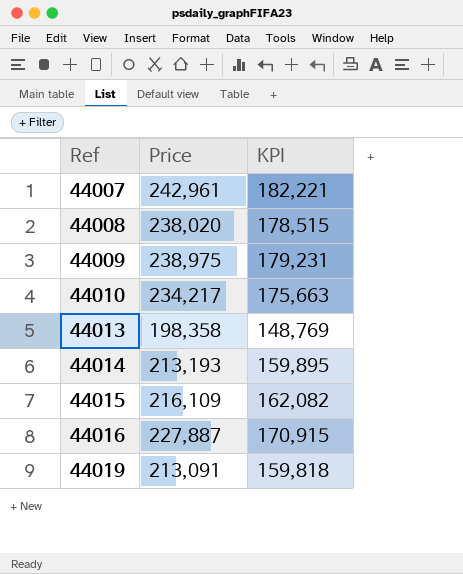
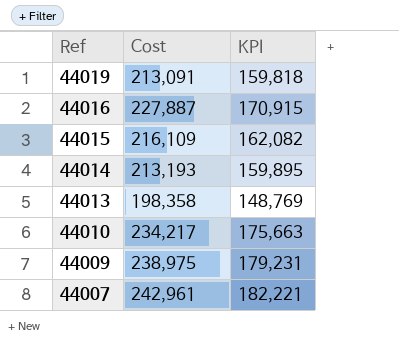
row order: Ref ascending -> Ref descending
column name: Price -> Cost
row 44008: 238,020 | 178,515 -> none

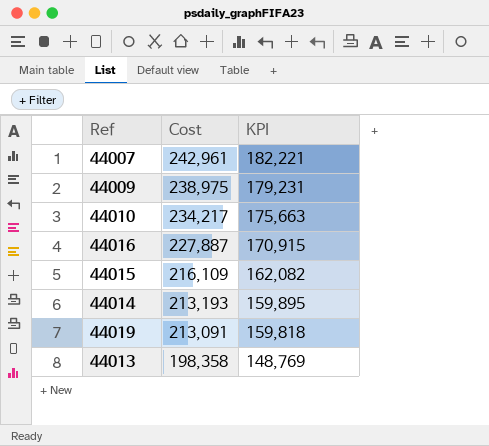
row order: Ref descending -> Cost descending

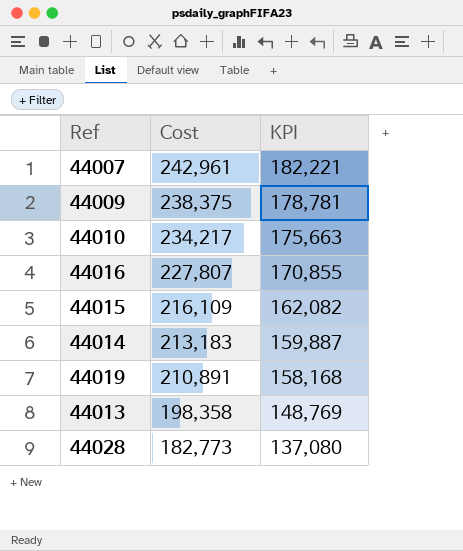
44009 | Cost: 238,975 -> 238,375
44009 | KPI: 179,231 -> 178,781
44016 | Cost: 227,887 -> 227,807
44016 | KPI: 170,915 -> 170,855
44014 | Cost: 213,193 -> 213,183
44014 | KPI: 159,895 -> 159,887
44019 | Cost: 213,091 -> 210,891
44019 | KPI: 159,818 -> 158,168
row 44028: none -> 182,773 | 137,080

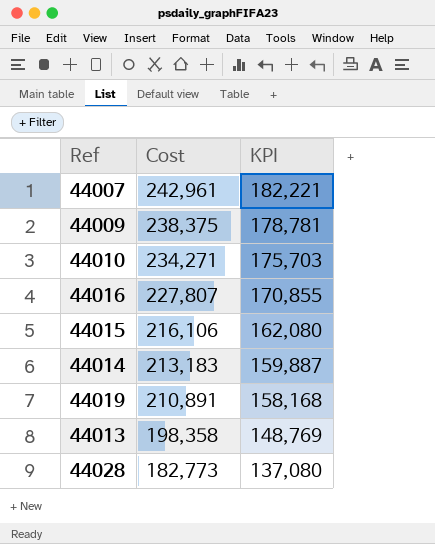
44010 | Cost: 234,217 -> 234,271
44010 | KPI: 175,663 -> 175,703
44015 | Cost: 216,109 -> 216,106
44015 | KPI: 162,082 -> 162,080

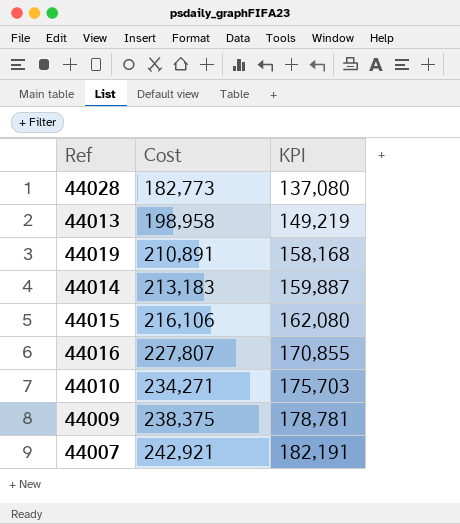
row order: Cost descending -> Cost ascending
44013 | Cost: 198,358 -> 198,958
44013 | KPI: 148,769 -> 149,219
44007 | Cost: 242,961 -> 242,921
44007 | KPI: 182,221 -> 182,191

